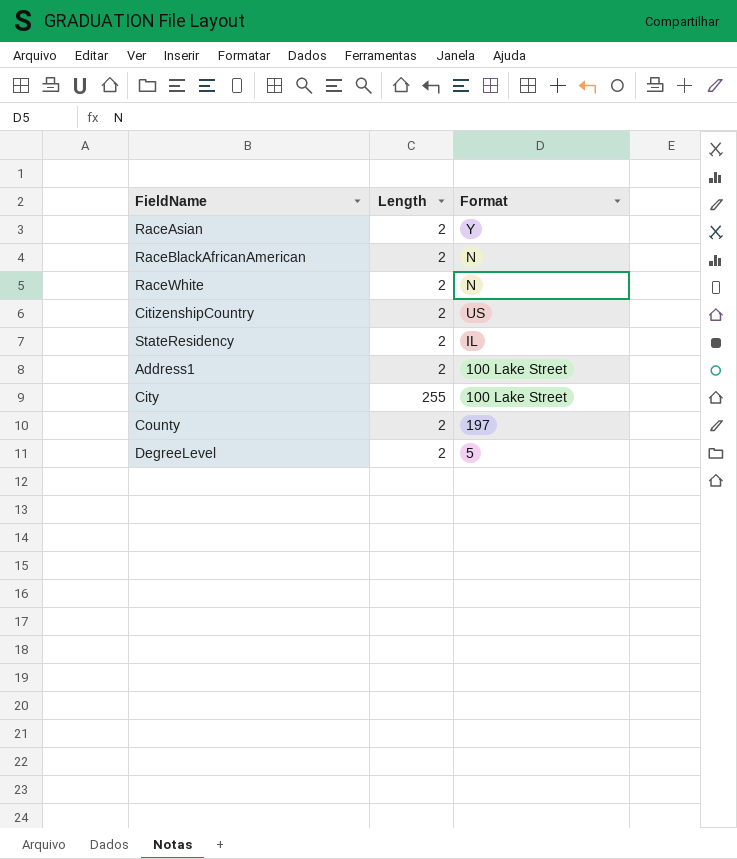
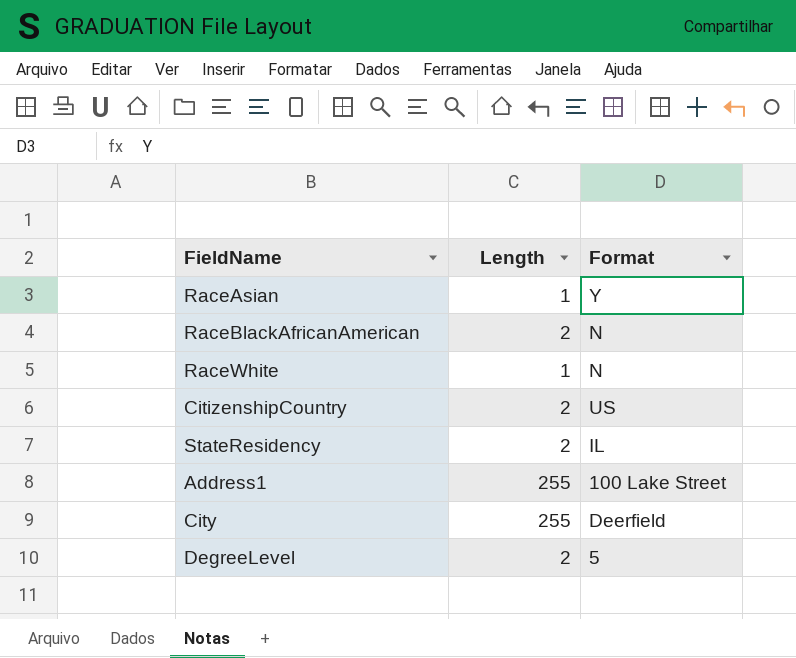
row County: 2 | 197 -> none
RaceAsian | Length: 2 -> 1
RaceWhite | Length: 2 -> 1
Address1 | Length: 2 -> 255
City | Format: 100 Lake Street -> Deerfield

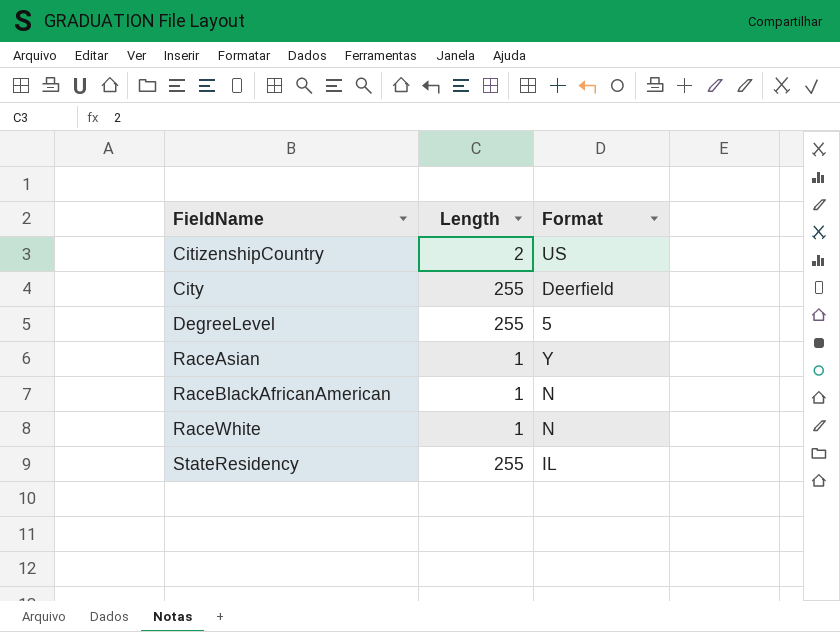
row order: none -> FieldName ascending
row Address1: 255 | 100 Lake Street -> none
DegreeLevel | Length: 2 -> 255
RaceBlackAfricanAmerican | Length: 2 -> 1
StateResidency | Length: 2 -> 255

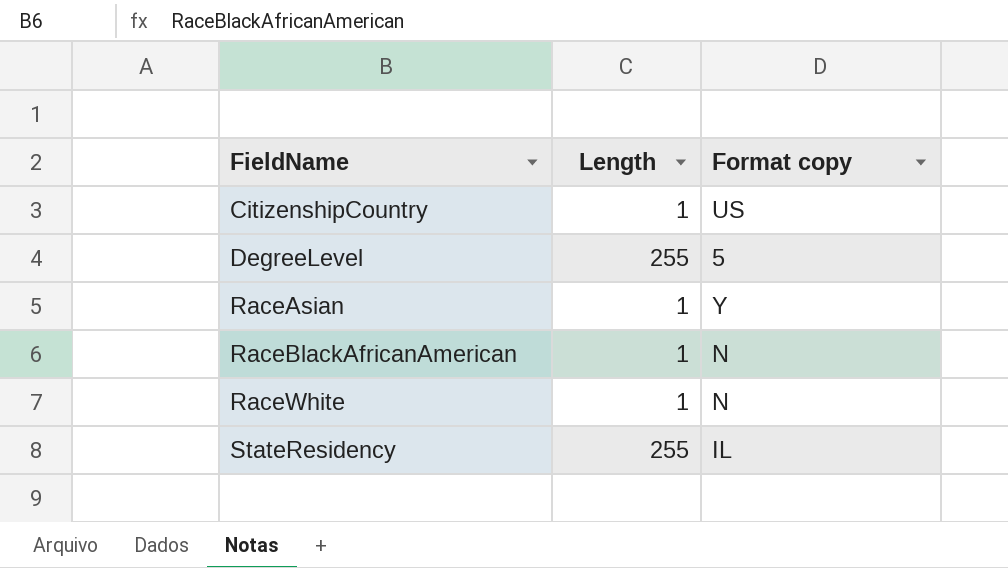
column name: Format -> Format copy
row City: 255 | Deerfield -> none
CitizenshipCountry | Length: 2 -> 1

